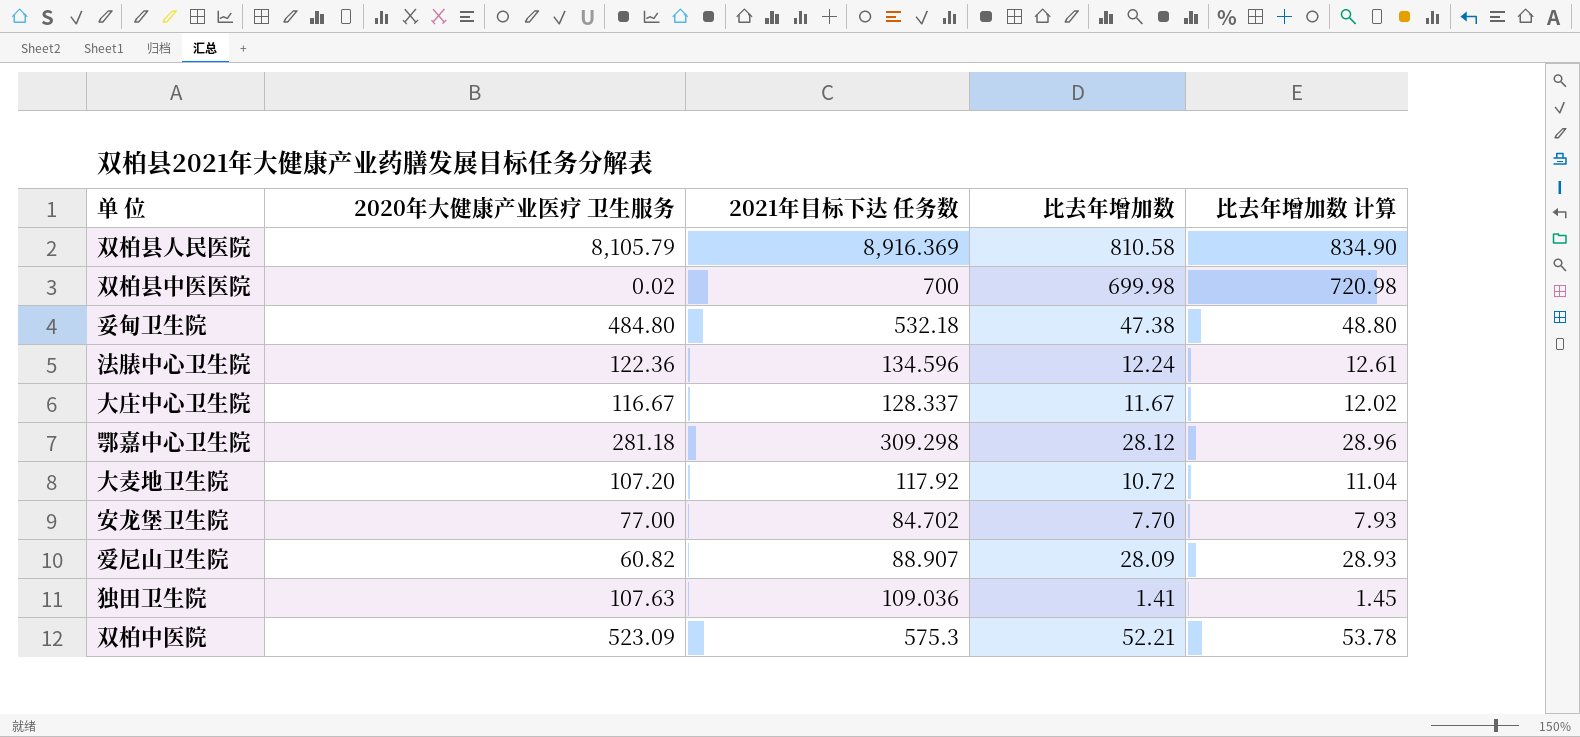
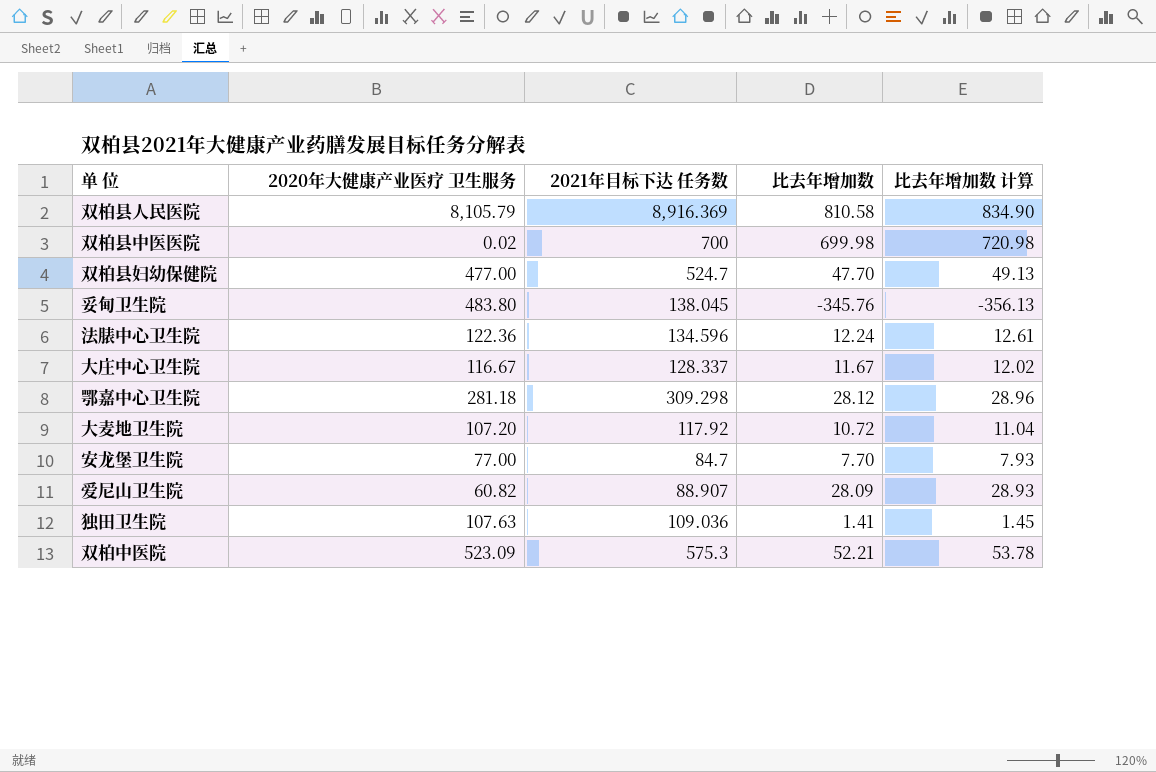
row 双柏县妇幼保健院: none -> 477.00 | 524.7 | 47.70 | 49.13
妥甸卫生院 | 2020年大健康产业医疗 卫生服务: 484.80 -> 483.80
妥甸卫生院 | 2021年目标下达 任务数: 532.18 -> 138.045
妥甸卫生院 | 比去年增加数: 47.38 -> -345.76
妥甸卫生院 | 比去年增加数 计算: 48.80 -> -356.13
安龙堡卫生院 | 2021年目标下达 任务数: 84.702 -> 84.7

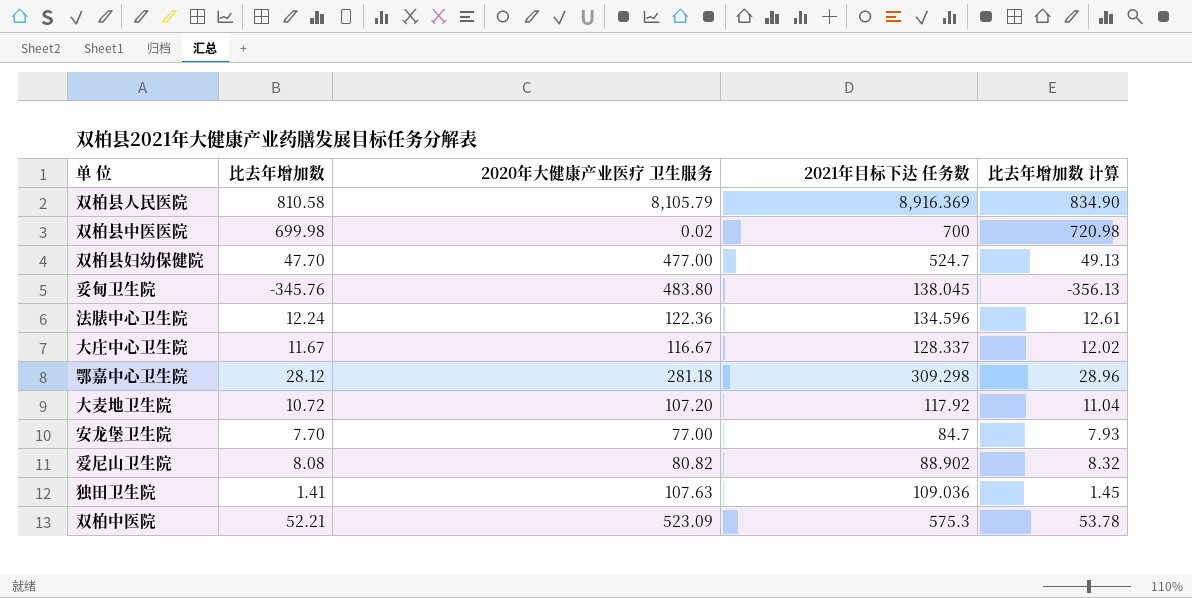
column 比去年增加数 | position: 4 -> 2
爱尼山卫生院 | 比去年增加数: 28.09 -> 8.08
爱尼山卫生院 | 2020年大健康产业医疗 卫生服务: 60.82 -> 80.82
爱尼山卫生院 | 2021年目标下达 任务数: 88.907 -> 88.902
爱尼山卫生院 | 比去年增加数 计算: 28.93 -> 8.32

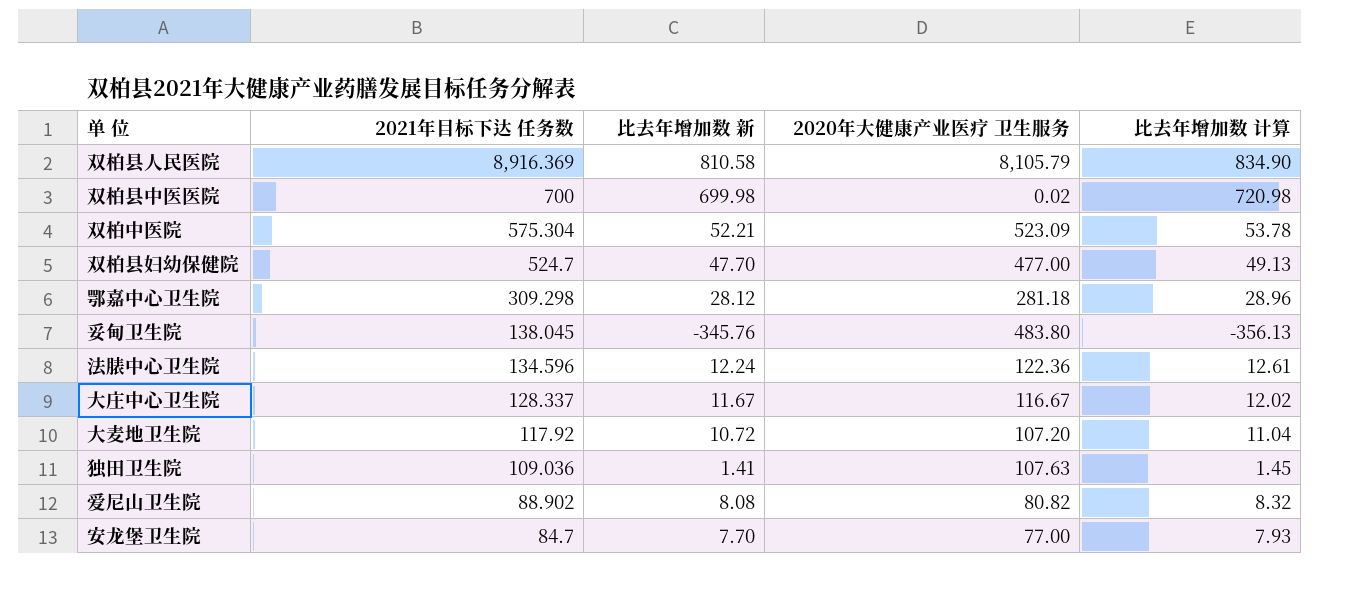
row order: none -> 2021年目标下达 任务数 descending
column 2021年目标下达 任务数 | position: 4 -> 2
column name: 比去年增加数 -> 比去年增加数 新
双柏中医院 | 2021年目标下达 任务数: 575.3 -> 575.304

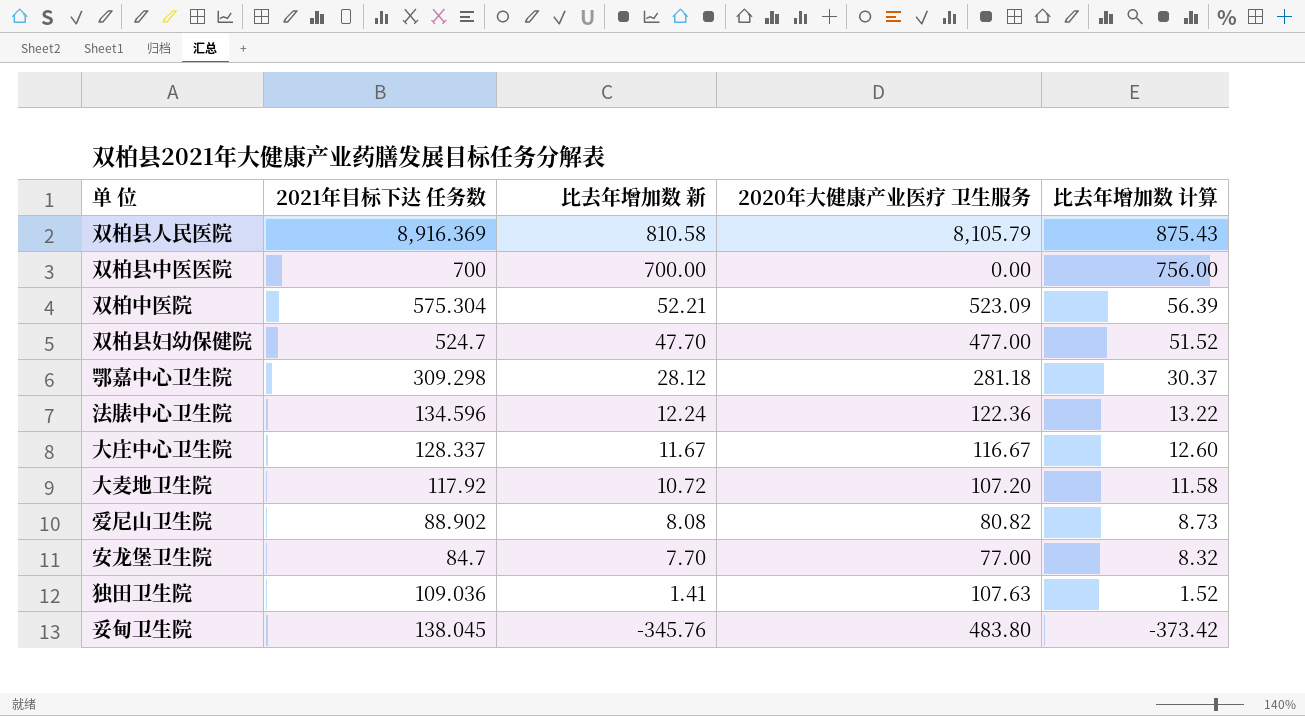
row order: 2021年目标下达 任务数 descending -> 比去年增加数 新 descending
column 比去年增加数 计算 | formula: [比去年增加数 新] * 1.03 -> [比去年增加数 新] * 1.08
双柏县中医医院 | 比去年增加数 新: 699.98 -> 700.00
双柏县中医医院 | 2020年大健康产业医疗 卫生服务: 0.02 -> 0.00

